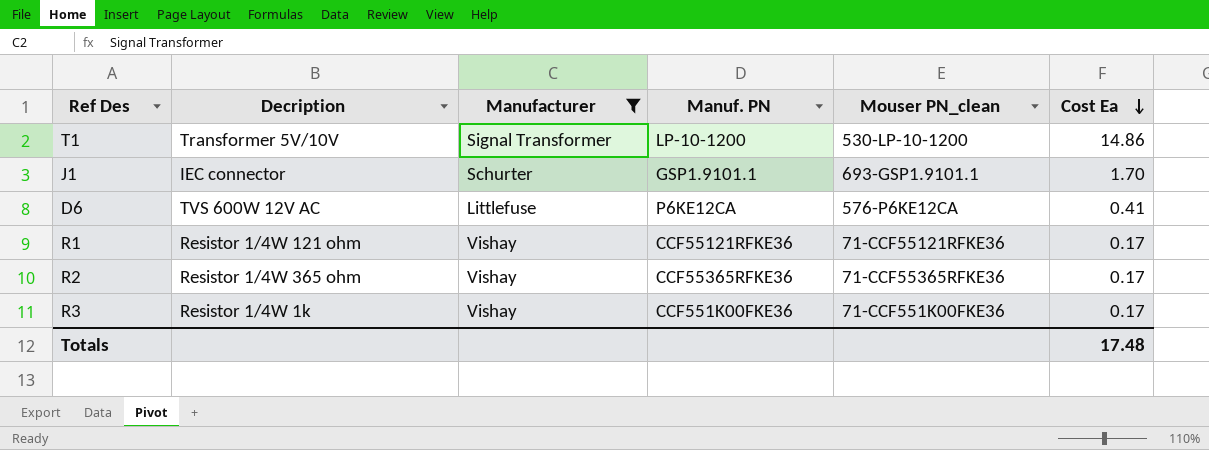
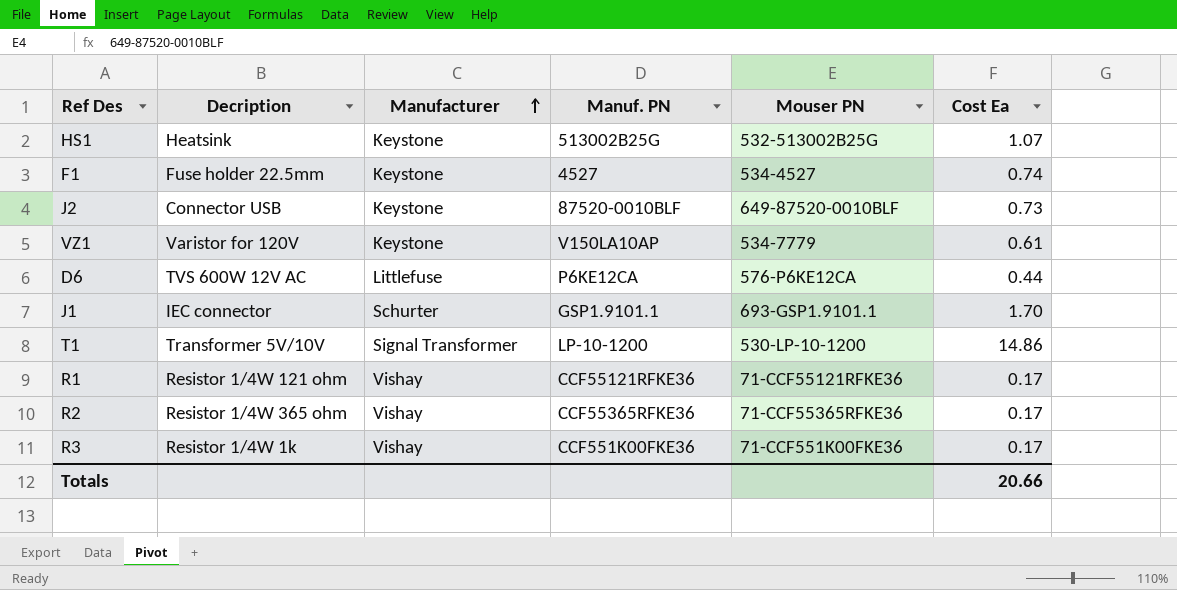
filter: Manufacturer != Keystone -> none
row order: Cost Ea descending -> Manufacturer ascending
column name: Mouser PN_clean -> Mouser PN
D6 | Cost Ea: 0.41 -> 0.44
Totals | Cost Ea: 17.48 -> 20.66

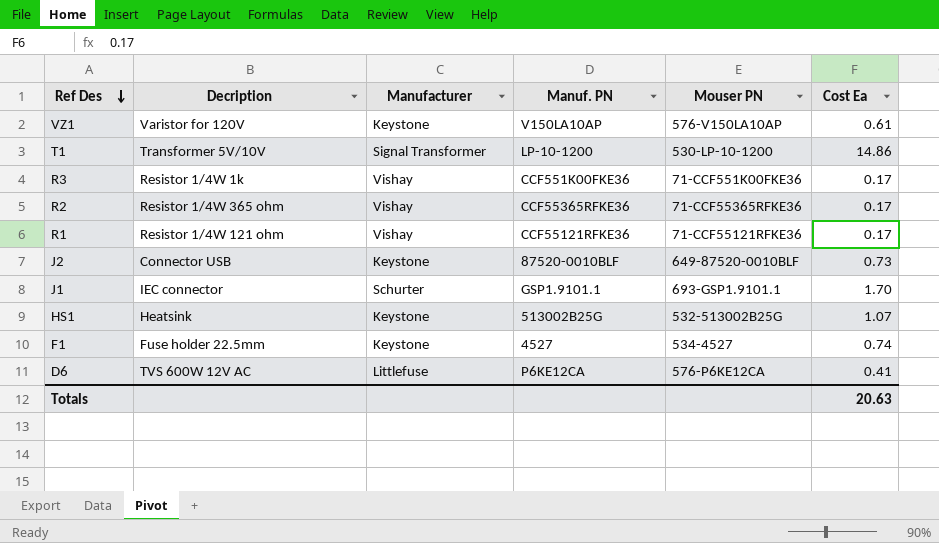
row order: Manufacturer ascending -> Ref Des descending
VZ1 | Mouser PN: 534-7779 -> 576-V150LA10AP
D6 | Cost Ea: 0.44 -> 0.41
Totals | Cost Ea: 20.66 -> 20.63

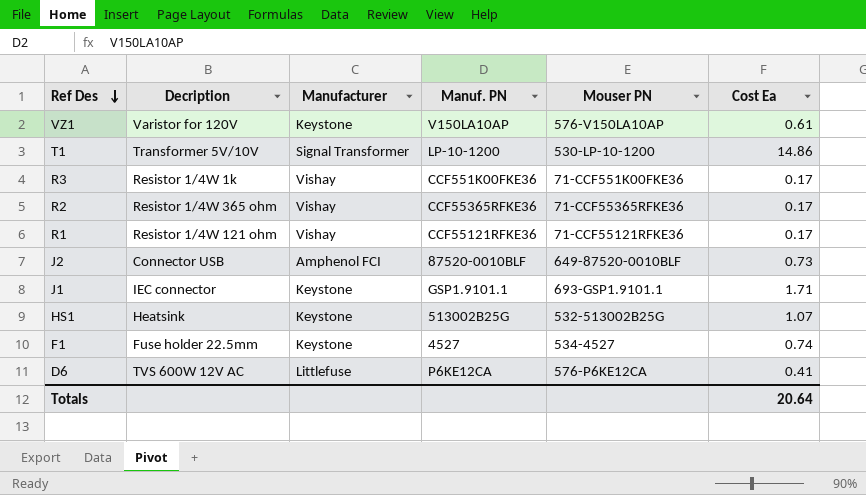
J2 | Manufacturer: Keystone -> Amphenol FCI
J1 | Manufacturer: Schurter -> Keystone
J1 | Cost Ea: 1.70 -> 1.71
Totals | Cost Ea: 20.63 -> 20.64

